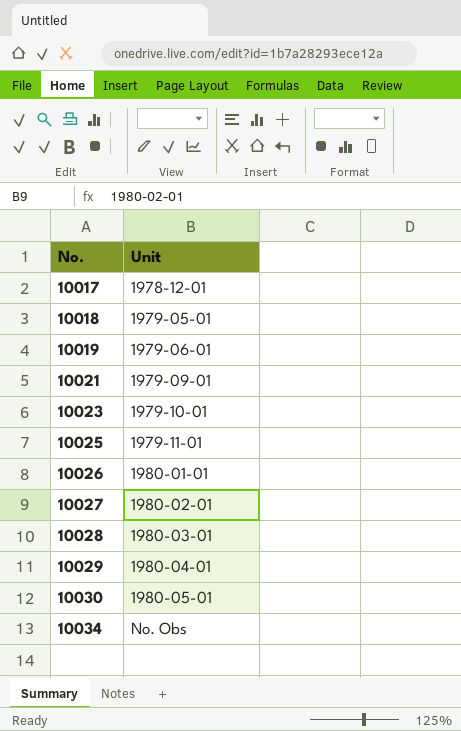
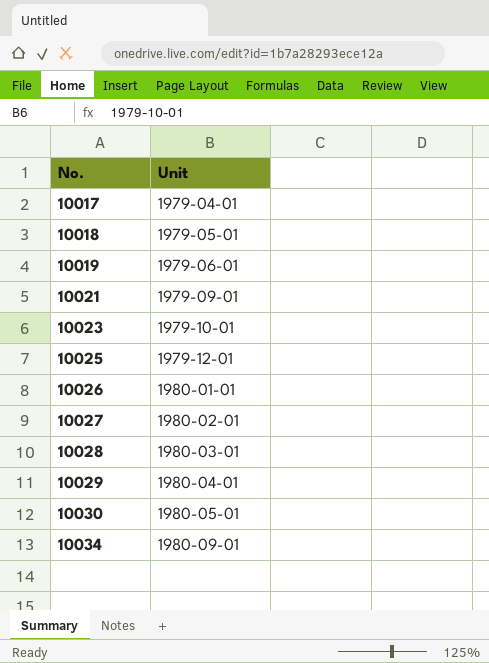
10017 | Unit: 1978-12-01 -> 1979-04-01
10025 | Unit: 1979-11-01 -> 1979-12-01
10034 | Unit: No. Obs -> 1980-09-01

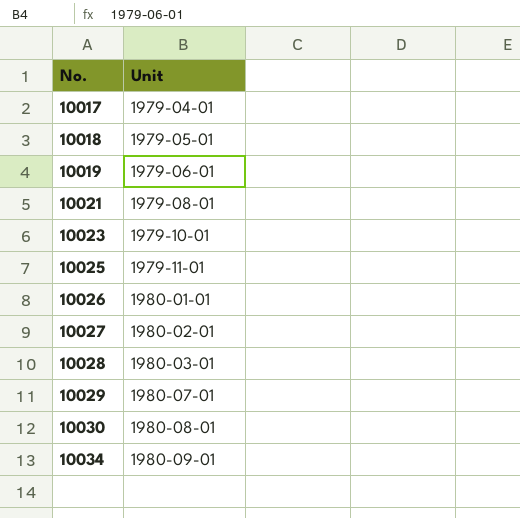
10021 | Unit: 1979-09-01 -> 1979-08-01
10025 | Unit: 1979-12-01 -> 1979-11-01
10029 | Unit: 1980-04-01 -> 1980-07-01
10030 | Unit: 1980-05-01 -> 1980-08-01

